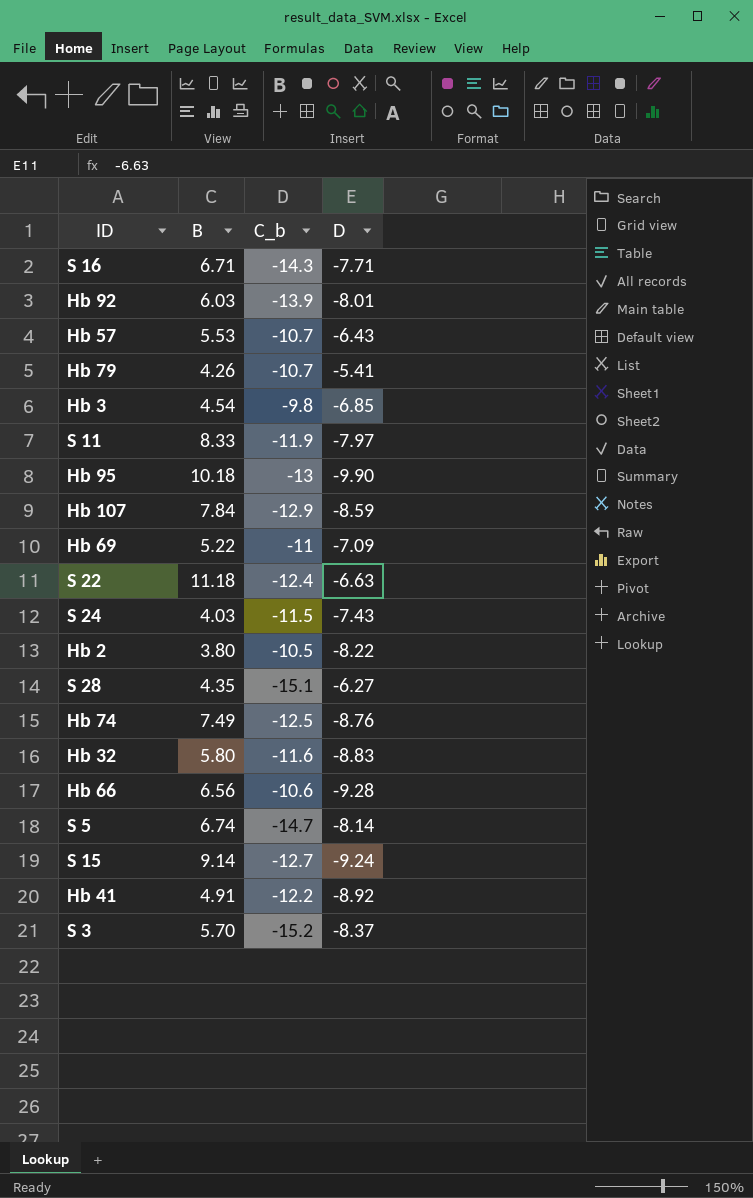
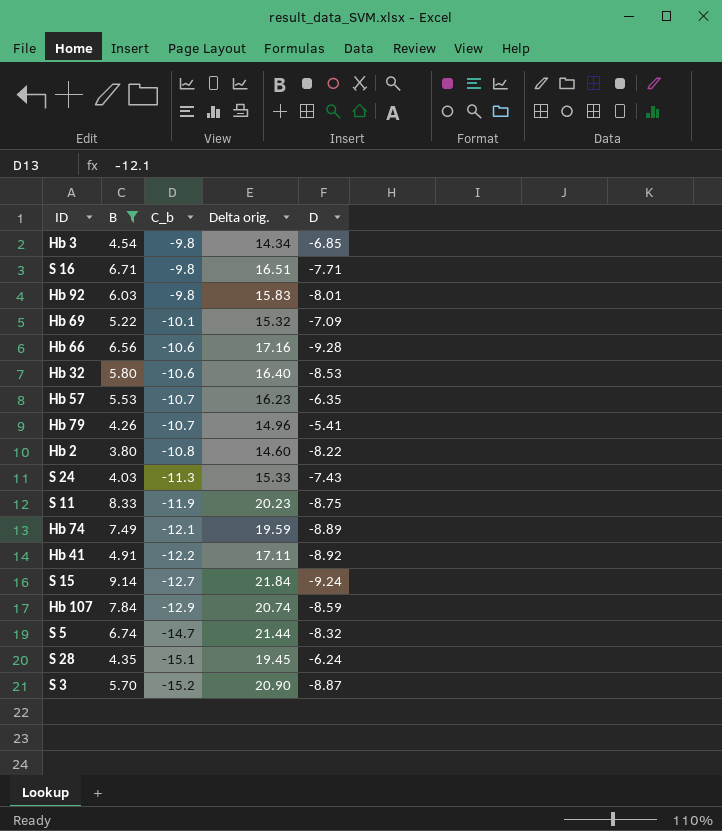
filter: none -> B <= 9.14
row order: none -> C_b descending
column Delta orig. | formula: none -> [B] - [C_b]
S 16 | C_b: -14.3 -> -9.8
Hb 92 | C_b: -13.9 -> -9.8
Hb 69 | C_b: -11 -> -10.1
Hb 32 | C_b: -11.6 -> -10.6
Hb 32 | D: -8.83 -> -8.53
Hb 57 | D: -6.43 -> -6.35
Hb 2 | C_b: -10.5 -> -10.8
S 24 | C_b: -11.5 -> -11.3
S 11 | D: -7.97 -> -8.75
Hb 74 | C_b: -12.5 -> -12.1
Hb 74 | D: -8.76 -> -8.89
S 5 | D: -8.14 -> -8.32
S 28 | D: -6.27 -> -6.24
S 3 | D: -8.37 -> -8.87

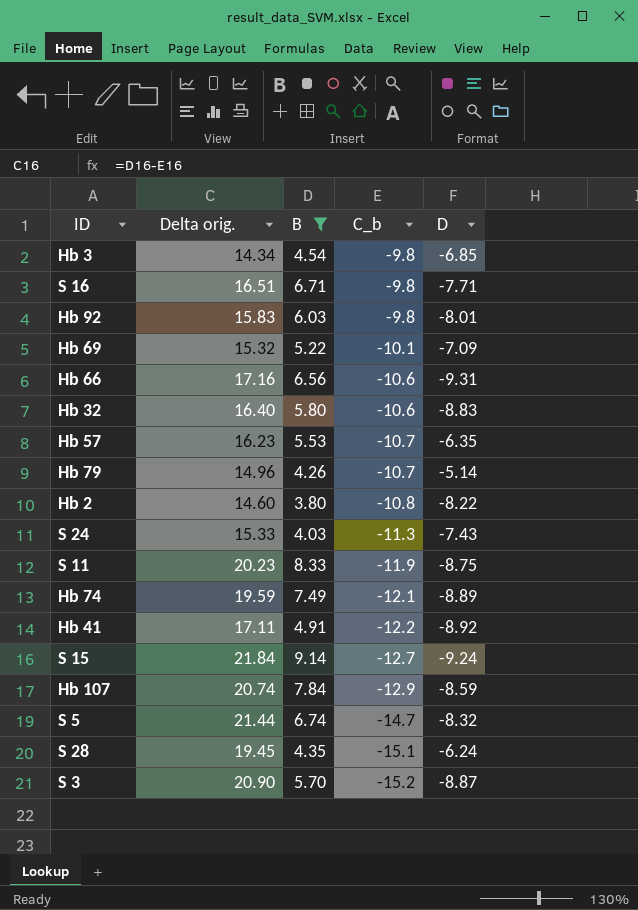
column Delta orig. | position: 4 -> 2
Hb 66 | D: -9.28 -> -9.31
Hb 32 | D: -8.53 -> -8.83
Hb 79 | D: -5.41 -> -5.14

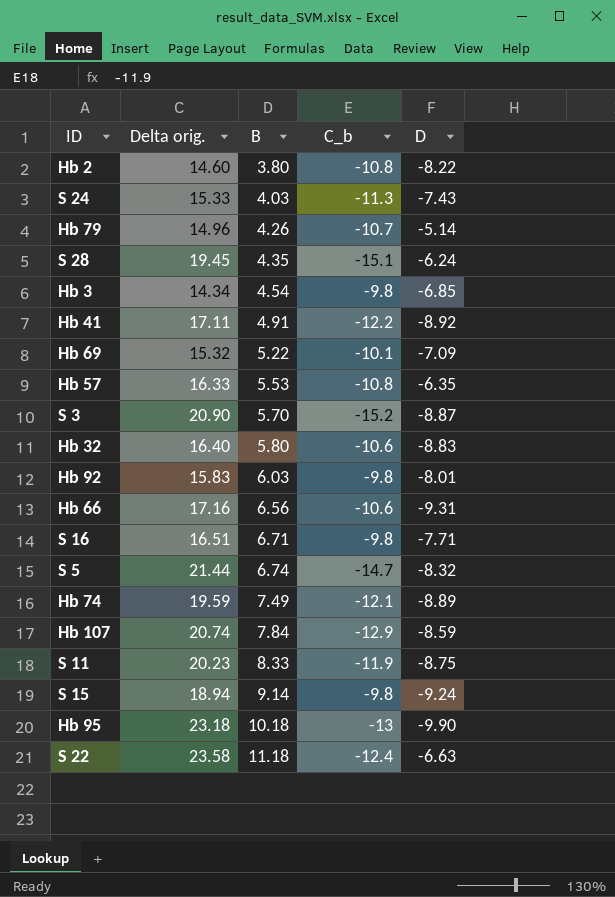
filter: B <= 9.14 -> none
row order: C_b descending -> B ascending
Hb 57 | Delta orig.: 16.23 -> 16.33
Hb 57 | C_b: -10.7 -> -10.8
S 15 | Delta orig.: 21.84 -> 18.94
S 15 | C_b: -12.7 -> -9.8

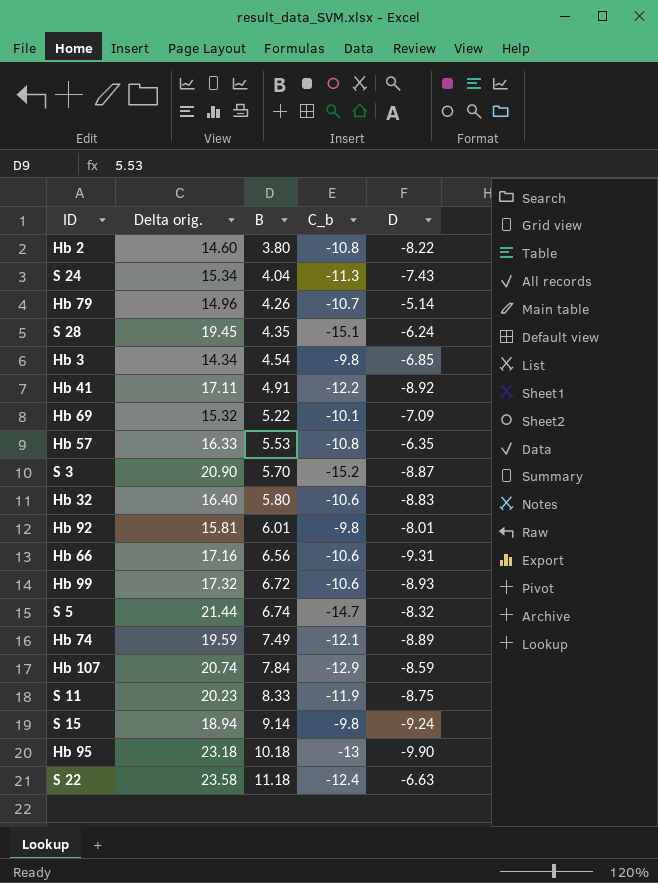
row S 16: 16.51 | 6.71 | -9.8 | -7.71 -> none
S 24 | Delta orig.: 15.33 -> 15.34
S 24 | B: 4.03 -> 4.04
Hb 92 | Delta orig.: 15.83 -> 15.81
Hb 92 | B: 6.03 -> 6.01
row Hb 99: none -> 17.32 | 6.72 | -10.6 | -8.93

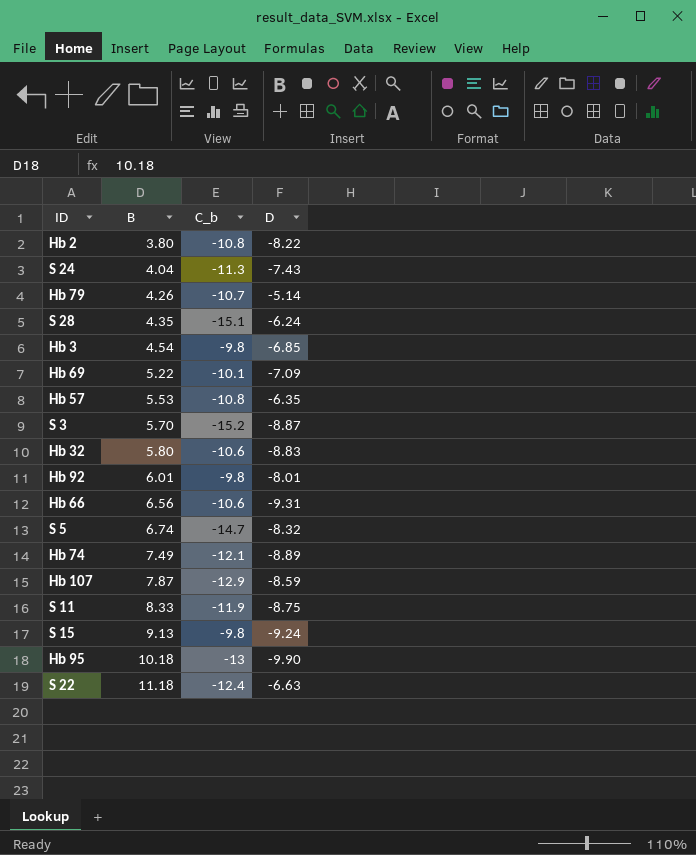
column Delta orig. | formula: [B] - [C_b] -> none
row Hb 41: 17.11 | 4.91 | -12.2 | -8.92 -> none
row Hb 99: 17.32 | 6.72 | -10.6 | -8.93 -> none
Hb 107 | B: 7.84 -> 7.87
S 15 | B: 9.14 -> 9.13

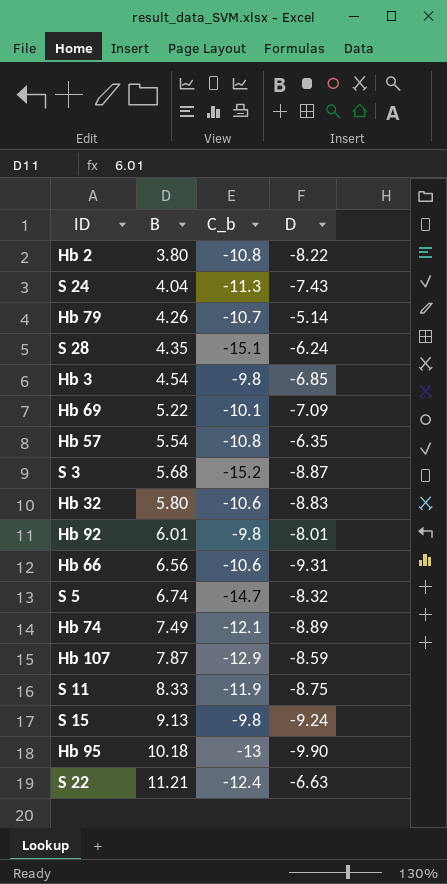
Hb 57 | B: 5.53 -> 5.54
S 3 | B: 5.70 -> 5.68
S 22 | B: 11.18 -> 11.21

